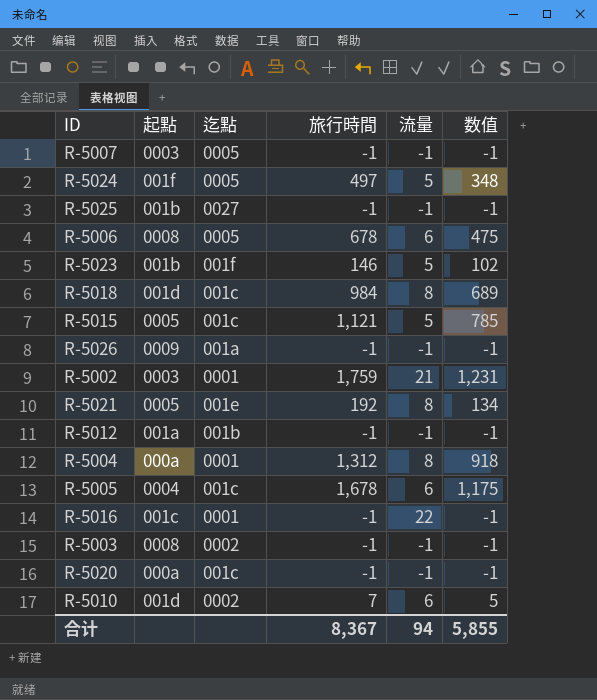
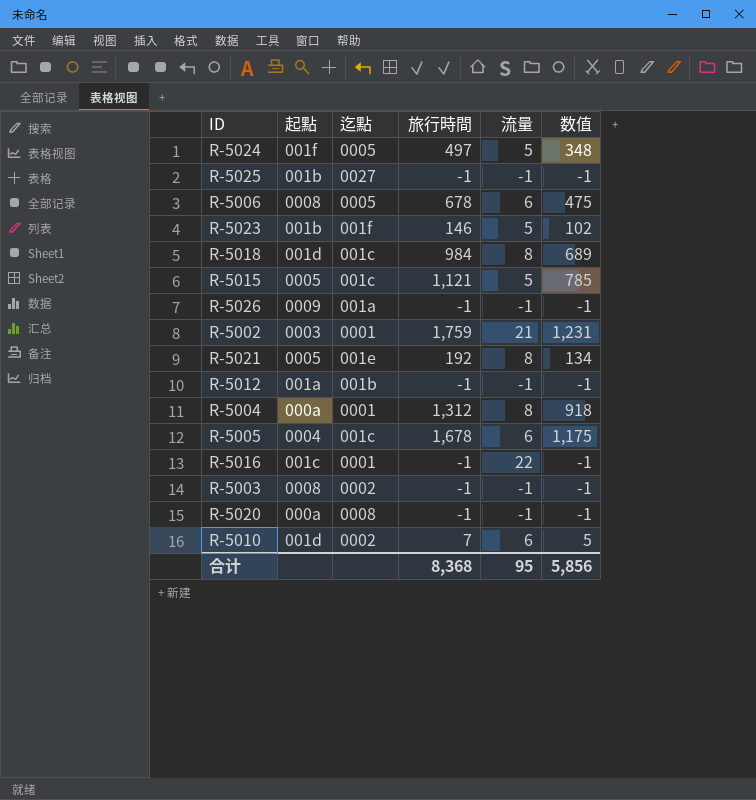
row R-5007: 0003 | 0005 | -1 | -1 | -1 -> none
R-5020 | 迄點: 001c -> 0008
合计 | 旅行時間: 8,367 -> 8,368
合计 | 流量: 94 -> 95
合计 | 数值: 5,855 -> 5,856

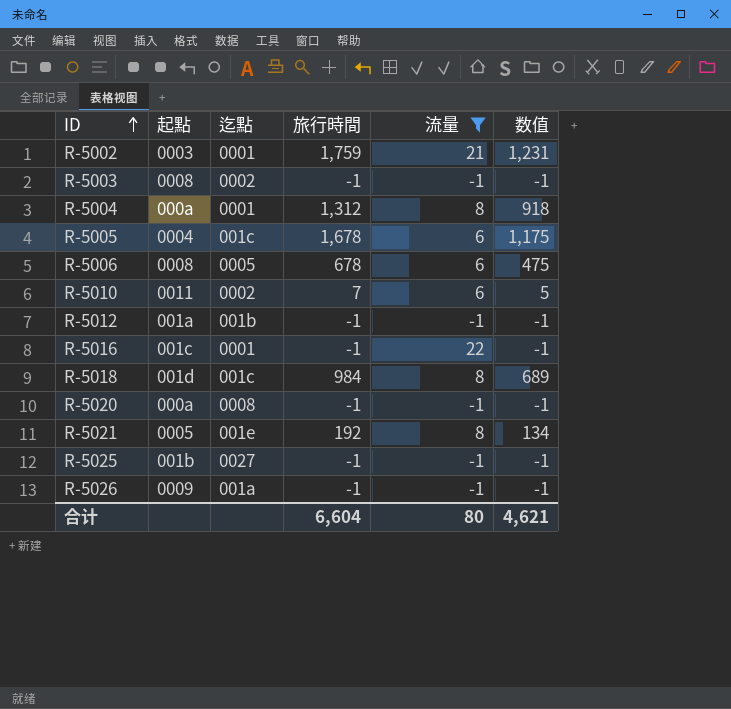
filter: none -> 流量 != 5
row order: none -> ID ascending
R-5010 | 起點: 001d -> 0011
合计 | 旅行時間: 8,368 -> 6,604
合计 | 流量: 95 -> 80
合计 | 数值: 5,856 -> 4,621

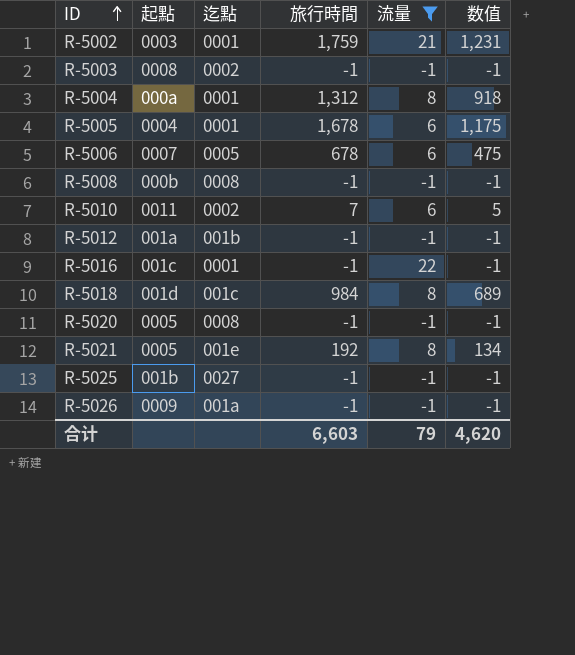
R-5005 | 迄點: 001c -> 0001
R-5006 | 起點: 0008 -> 0007
row R-5008: none -> 000b | 0008 | -1 | -1 | -1
R-5020 | 起點: 000a -> 0005
合计 | 旅行時間: 6,604 -> 6,603
合计 | 流量: 80 -> 79
合计 | 数值: 4,621 -> 4,620

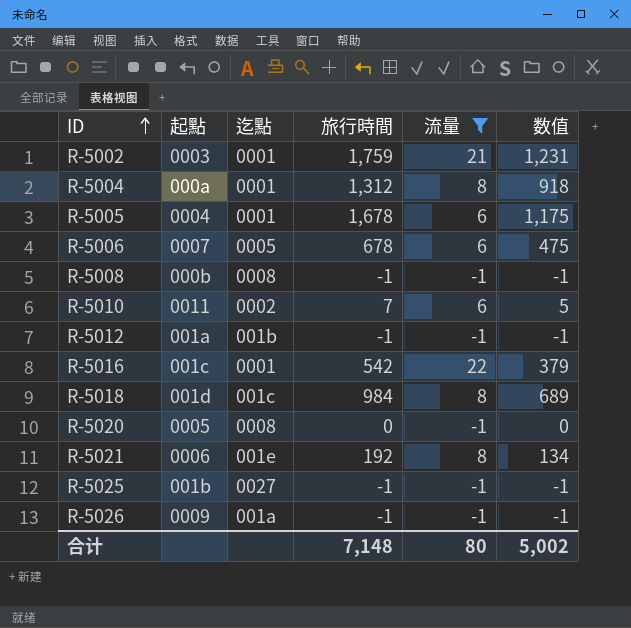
row R-5003: 0008 | 0002 | -1 | -1 | -1 -> none
R-5016 | 旅行時間: -1 -> 542
R-5016 | 数值: -1 -> 379
R-5020 | 旅行時間: -1 -> 0
R-5020 | 数值: -1 -> 0
R-5021 | 起點: 0005 -> 0006
合计 | 旅行時間: 6,603 -> 7,148
合计 | 流量: 79 -> 80
合计 | 数值: 4,620 -> 5,002

